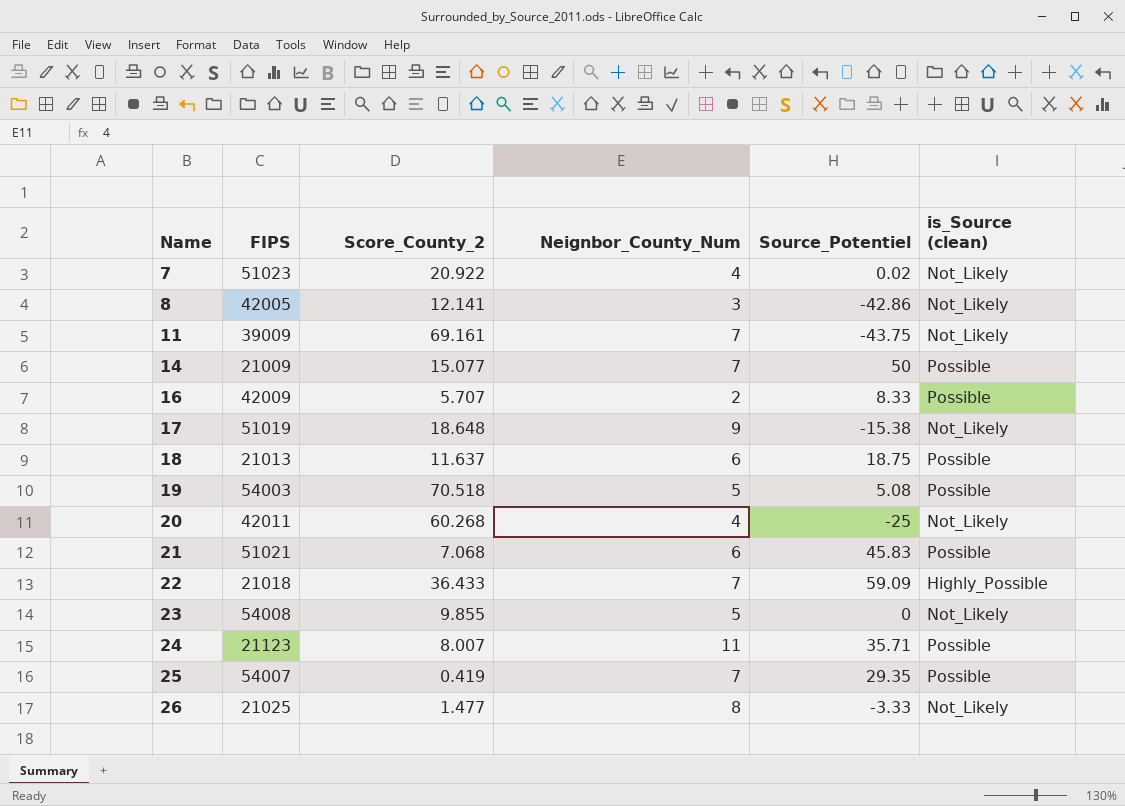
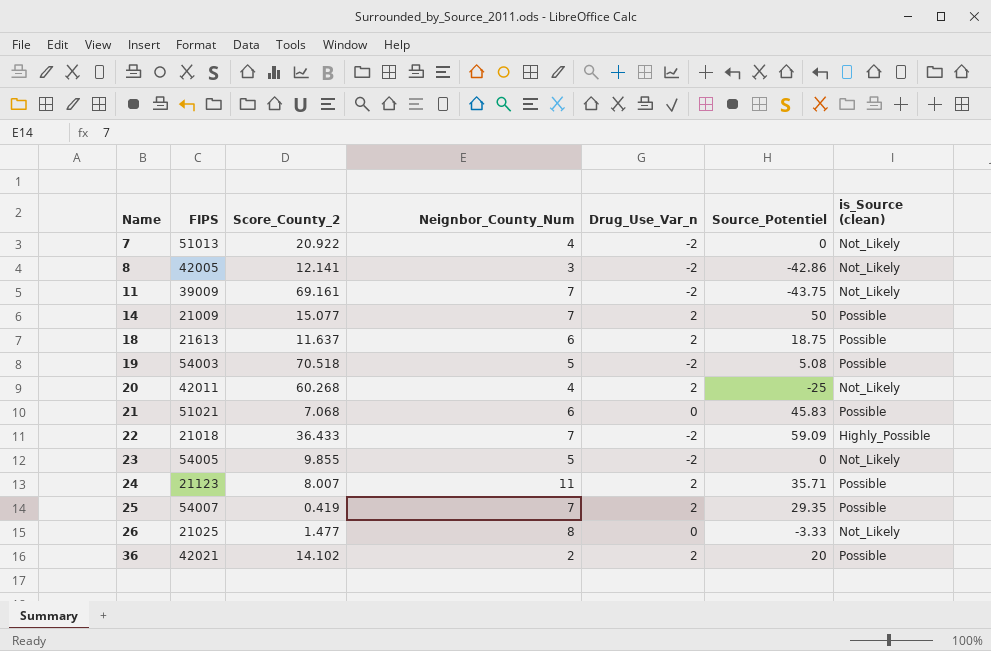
column Drug_Use_Var_n | position: none -> 5
row 16: 42009 | 5.707 | 2 | 8.33 | Possible -> none
row 17: 51019 | 18.648 | 9 | -15.38 | Not_Likely -> none
7 | FIPS: 51023 -> 51013
7 | Source_Potentiel: 0.02 -> 0
18 | FIPS: 21013 -> 21613
23 | FIPS: 54008 -> 54005
row 36: none -> 42021 | 14.102 | 2 | 2 | 20 | Possible

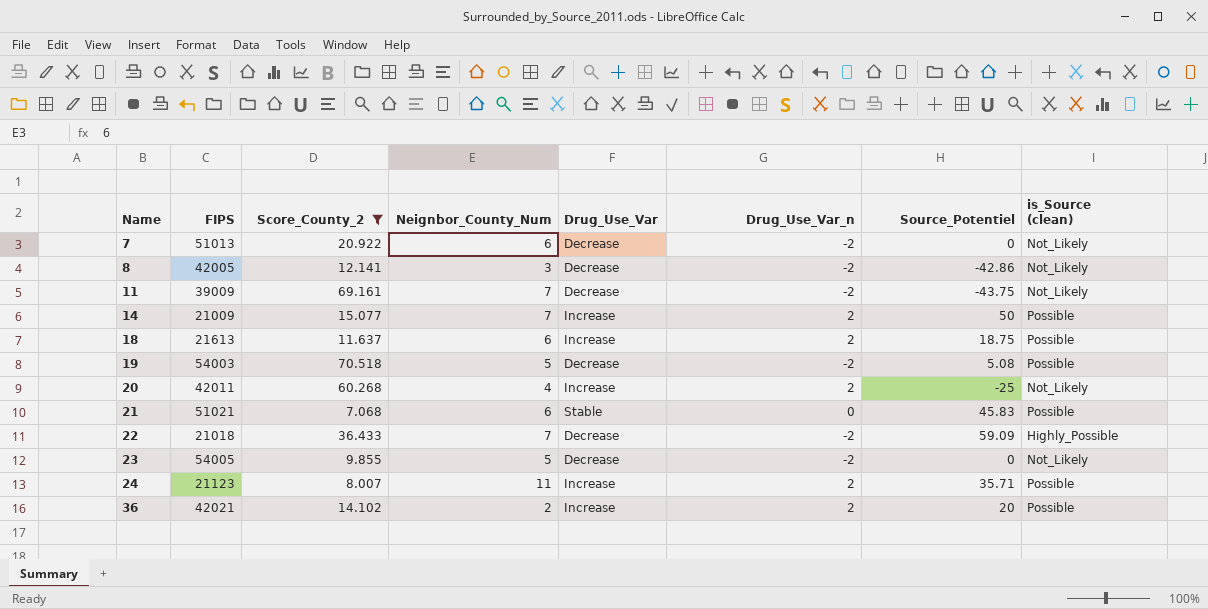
filter: none -> Score_County_2 >= 7.068
column Drug_Use_Var | position: none -> 5
7 | Neignbor_County_Num: 4 -> 6

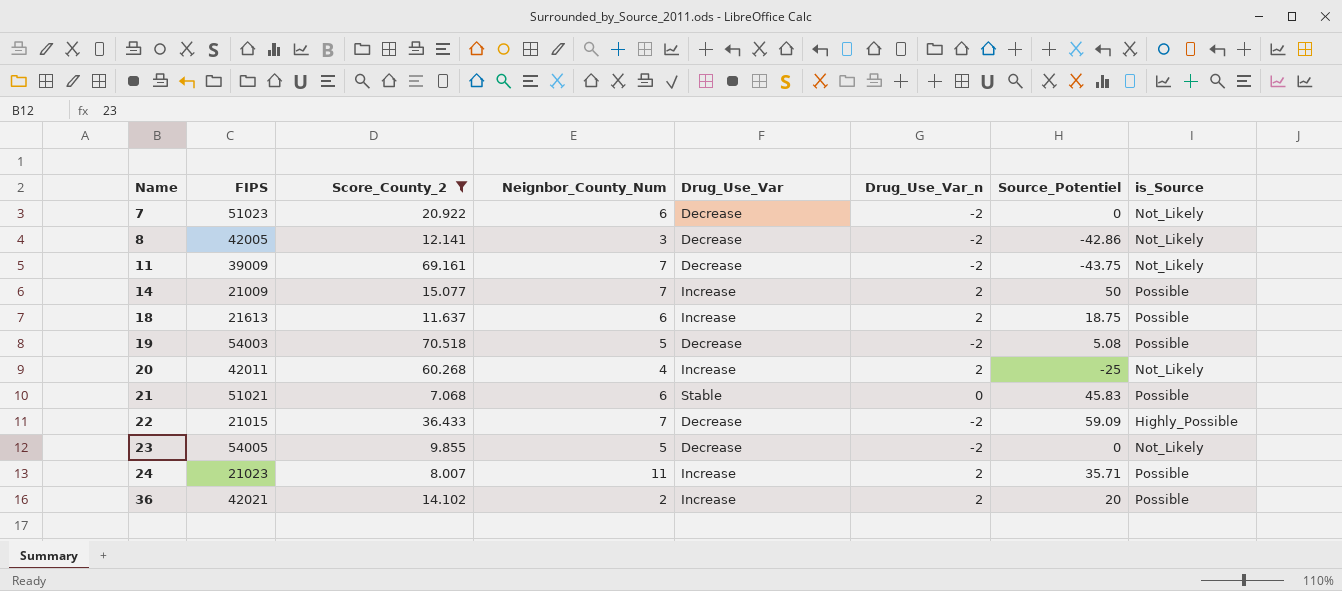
column name: is_Source (clean) -> is_Source
7 | FIPS: 51013 -> 51023
22 | FIPS: 21018 -> 21015
24 | FIPS: 21123 -> 21023

